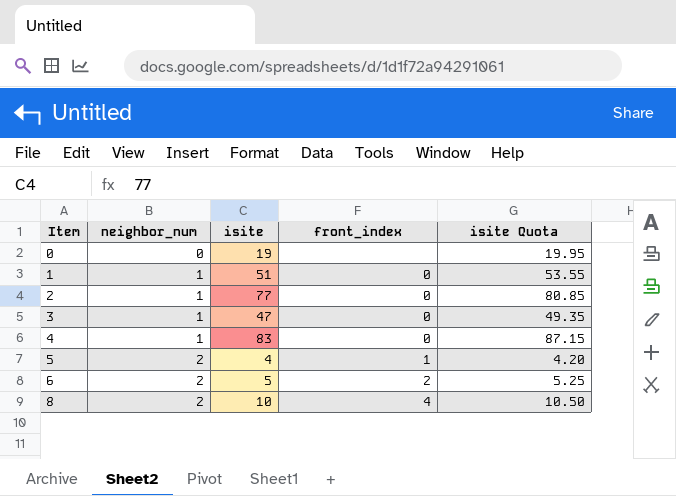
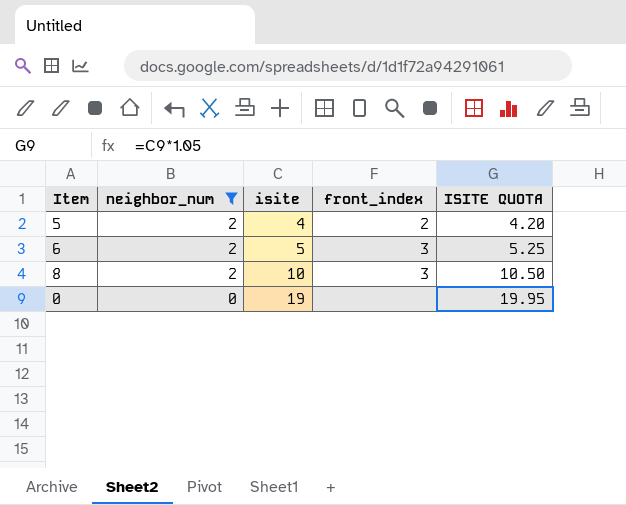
filter: none -> neighbor_num != 1
row order: Item ascending -> neighbor_num descending
column name: isite Quota -> ISITE QUOTA
5 | front_index: 1 -> 2
6 | front_index: 2 -> 3
8 | front_index: 4 -> 3

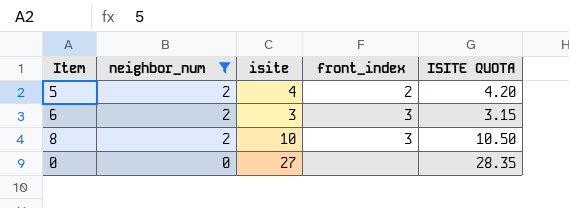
6 | isite: 5 -> 3
6 | ISITE QUOTA: 5.25 -> 3.15
0 | isite: 19 -> 27
0 | ISITE QUOTA: 19.95 -> 28.35

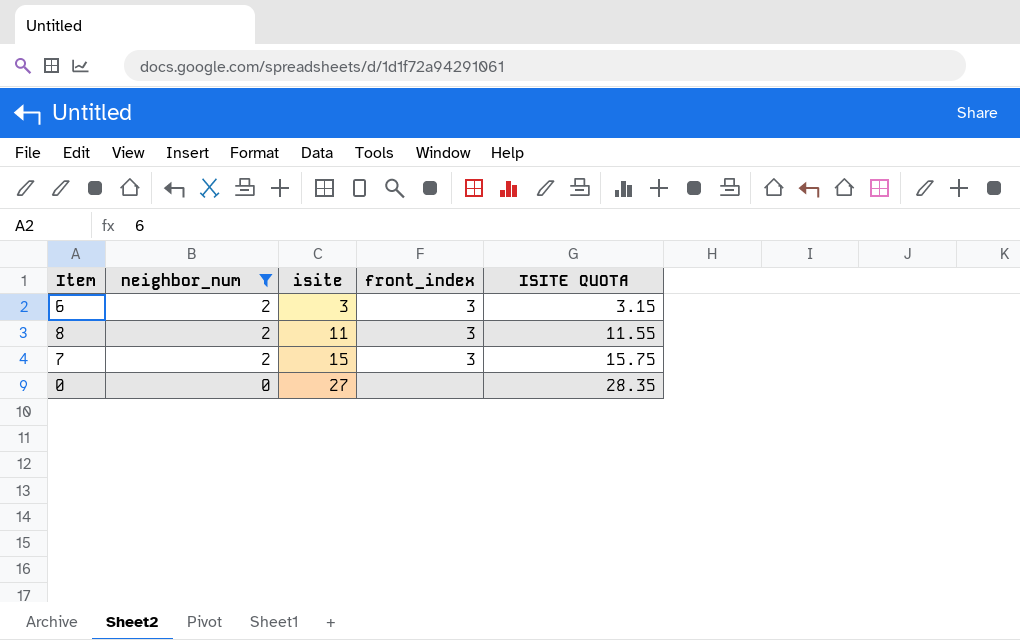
row 5: 2 | 4 | 2 | 4.20 -> none
8 | isite: 10 -> 11
8 | ISITE QUOTA: 10.50 -> 11.55
row 7: none -> 2 | 15 | 3 | 15.75

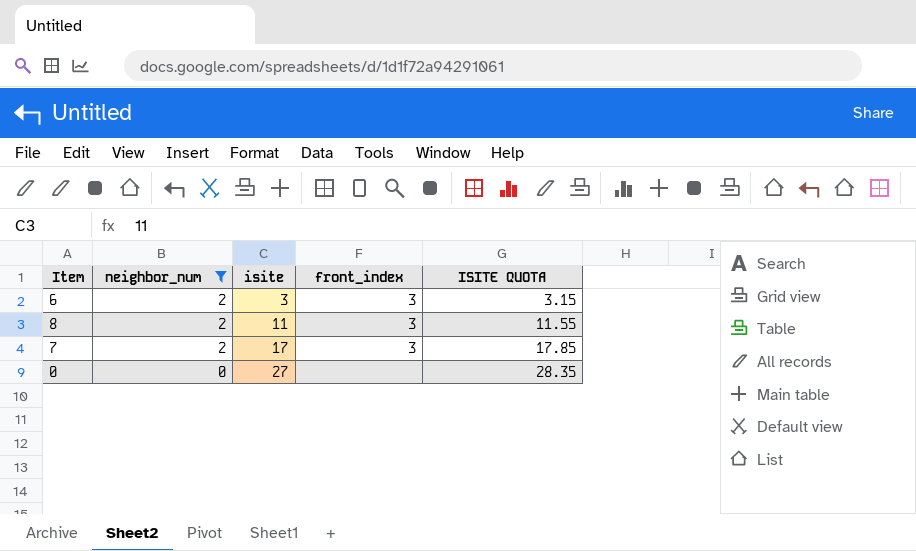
7 | isite: 15 -> 17
7 | ISITE QUOTA: 15.75 -> 17.85

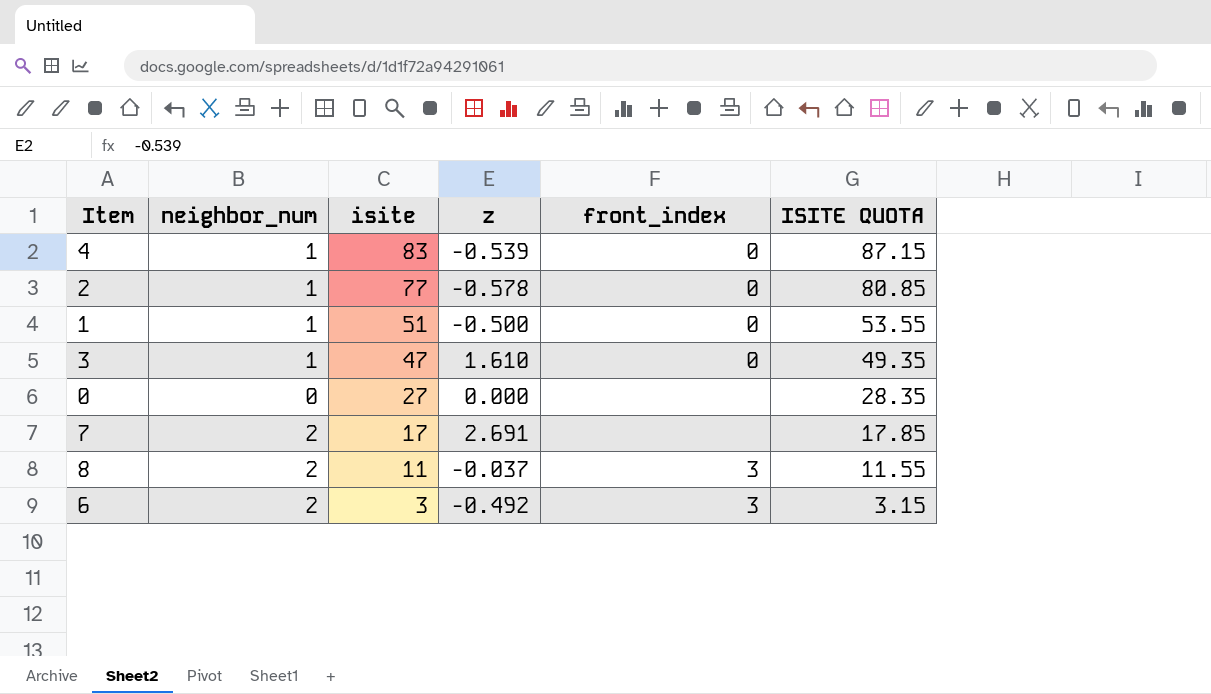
filter: neighbor_num != 1 -> none
row order: neighbor_num descending -> isite descending
column z | position: none -> 4
7 | front_index: 3 -> none

